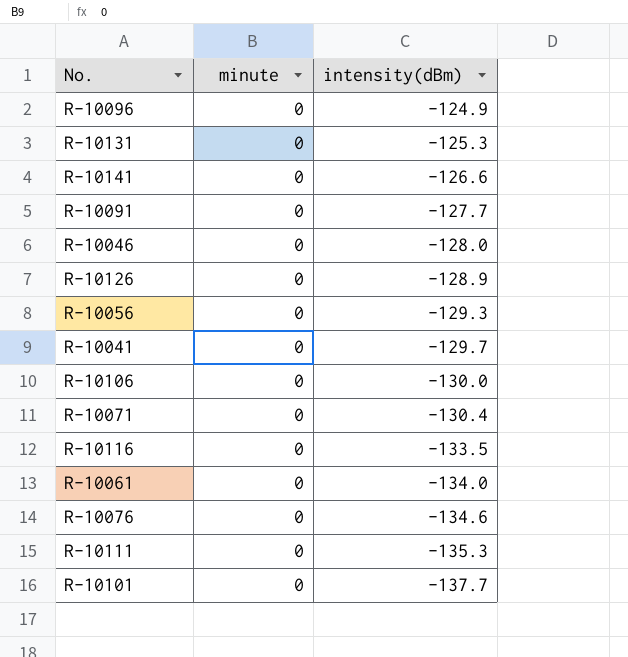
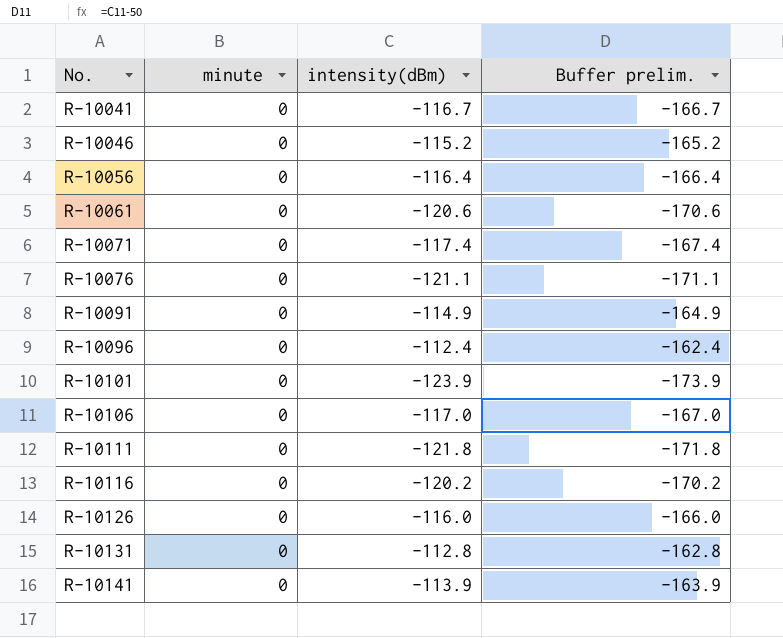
row order: intensity(dBm) descending -> No. ascending
column Buffer prelim. | formula: none -> [intensity(dBm)] - 50
R-10041 | intensity(dBm): -129.7 -> -116.7
R-10046 | intensity(dBm): -128.0 -> -115.2
R-10056 | intensity(dBm): -129.3 -> -116.4
R-10061 | intensity(dBm): -134.0 -> -120.6
R-10071 | intensity(dBm): -130.4 -> -117.4
R-10076 | intensity(dBm): -134.6 -> -121.1
R-10091 | intensity(dBm): -127.7 -> -114.9
R-10096 | intensity(dBm): -124.9 -> -112.4
R-10101 | intensity(dBm): -137.7 -> -123.9
R-10106 | intensity(dBm): -130.0 -> -117.0
R-10111 | intensity(dBm): -135.3 -> -121.8
R-10116 | intensity(dBm): -133.5 -> -120.2
R-10126 | intensity(dBm): -128.9 -> -116.0
R-10131 | intensity(dBm): -125.3 -> -112.8
R-10141 | intensity(dBm): -126.6 -> -113.9

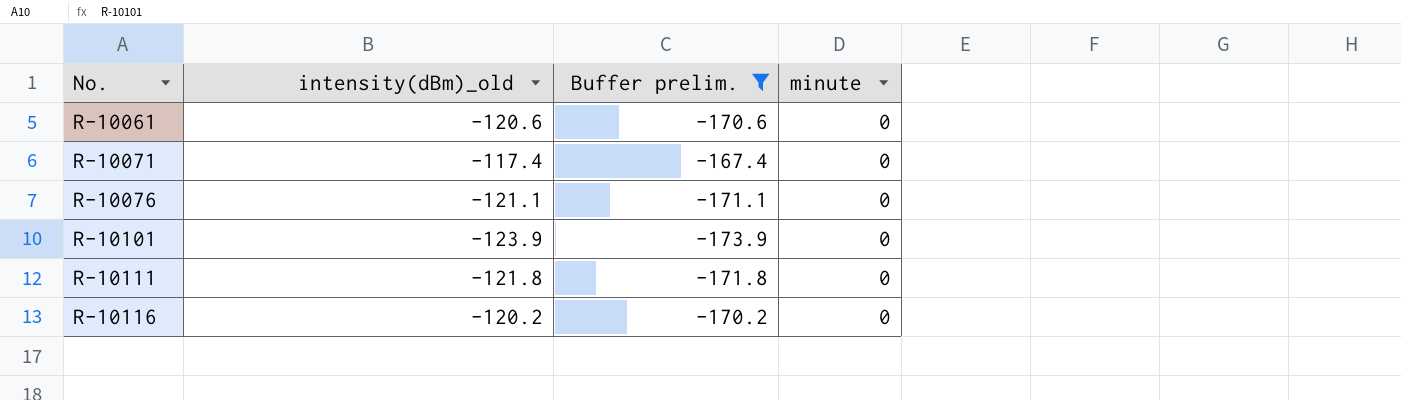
filter: none -> Buffer prelim. <= -167.4
column name: intensity(dBm) -> intensity(dBm)_old
column minute | position: 2 -> 4

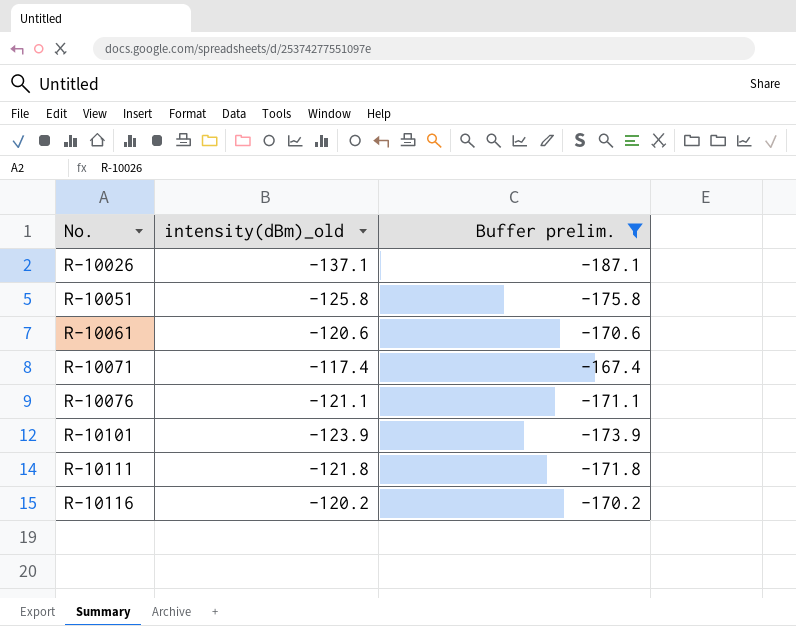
column minute | position: 4 -> none
row R-10026: none -> -137.1 | -187.1
row R-10051: none -> -125.8 | -175.8

